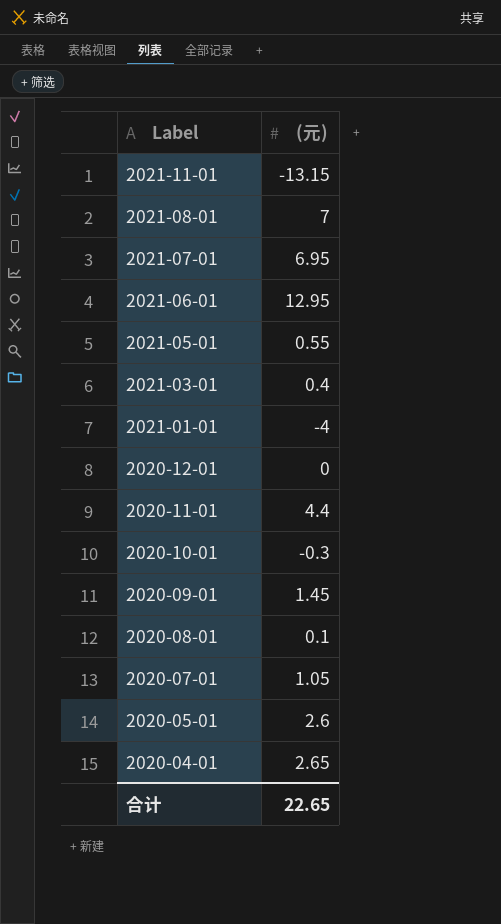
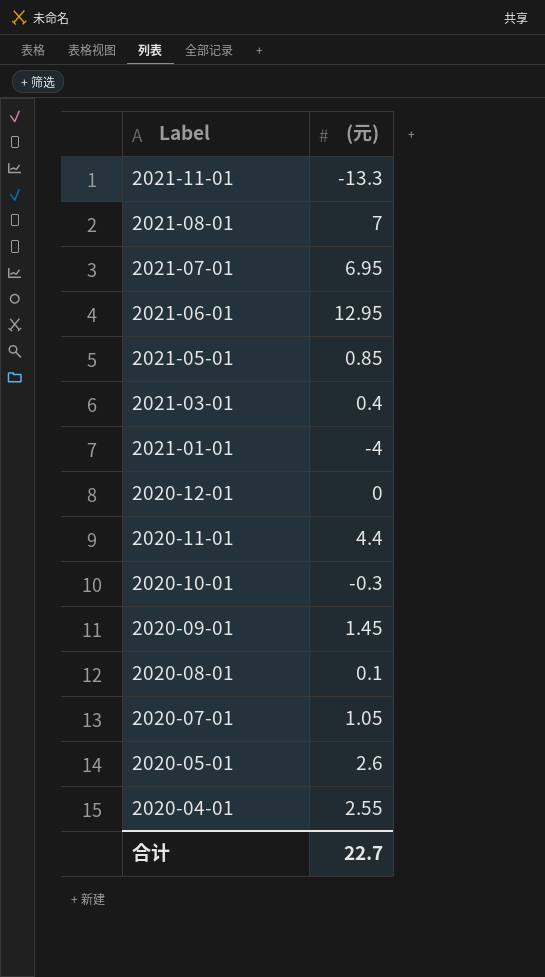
2021-11-01 | (元): -13.15 -> -13.3
2021-05-01 | (元): 0.55 -> 0.85
2020-04-01 | (元): 2.65 -> 2.55
合计 | (元): 22.65 -> 22.7

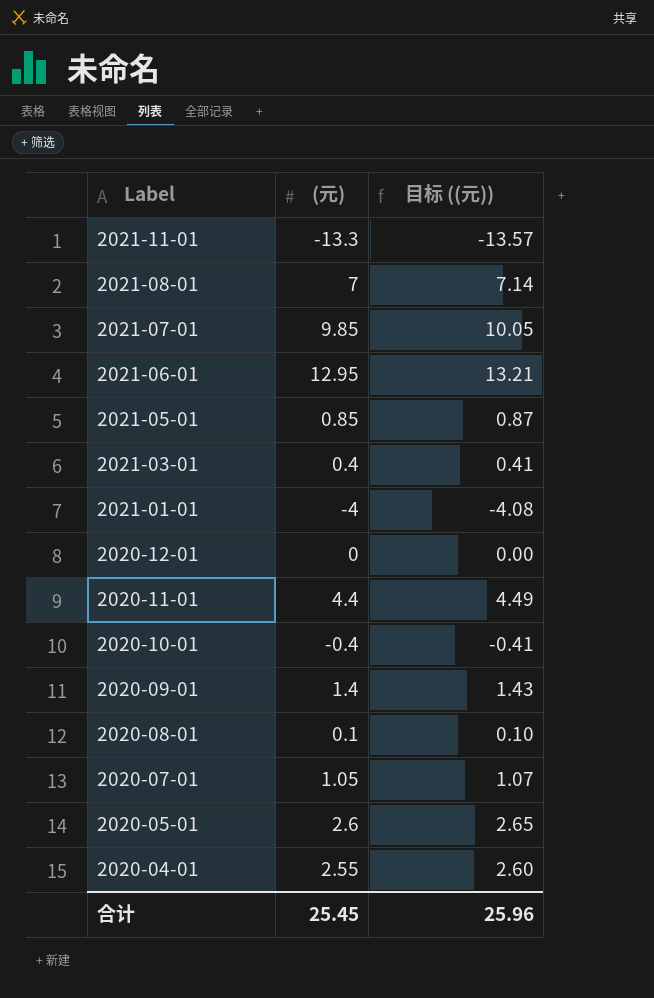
column 目标 ((元)) | formula: none -> [(元)] * 1.02
2021-07-01 | (元): 6.95 -> 9.85
2020-10-01 | (元): -0.3 -> -0.4
2020-09-01 | (元): 1.45 -> 1.4
合计 | (元): 22.7 -> 25.45

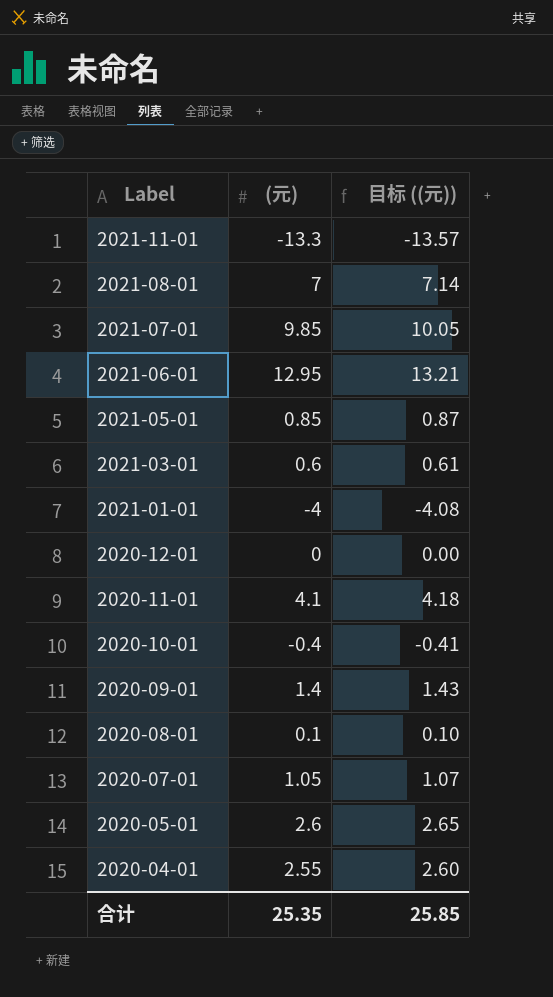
2021-03-01 | (元): 0.4 -> 0.6
2021-03-01 | 目标 ((元)): 0.41 -> 0.61
2020-11-01 | (元): 4.4 -> 4.1
2020-11-01 | 目标 ((元)): 4.49 -> 4.18
合计 | (元): 25.45 -> 25.35
合计 | 目标 ((元)): 25.96 -> 25.85

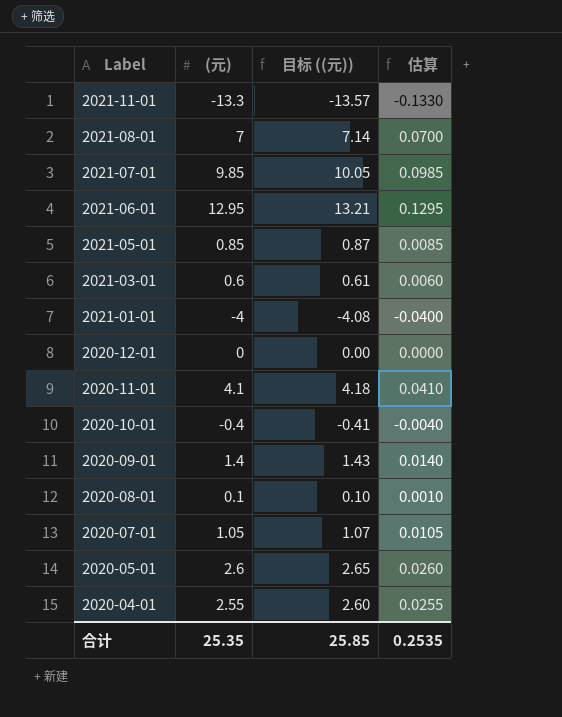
column 估算 | formula: none -> [(元)] * 0.01

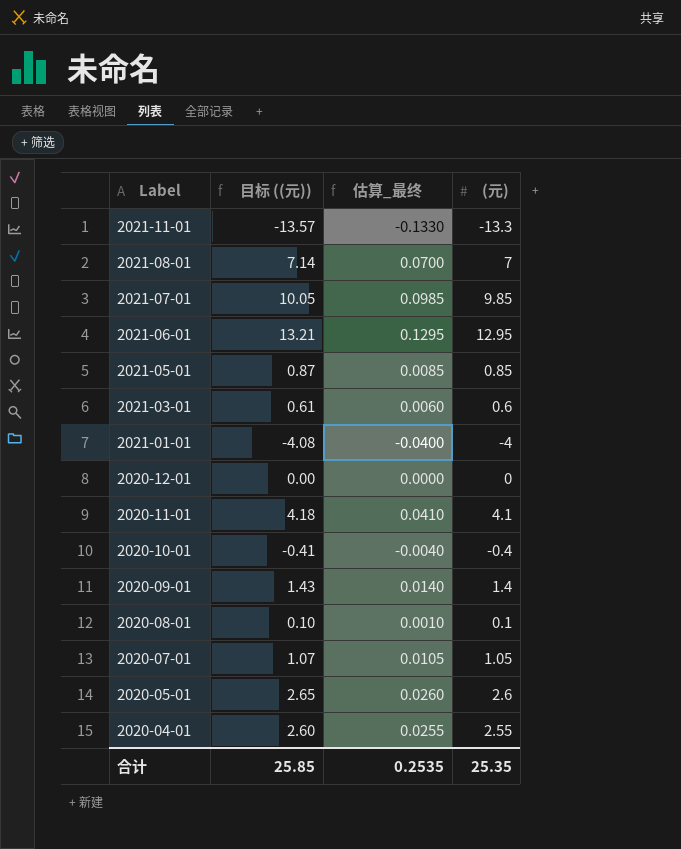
column name: 估算 -> 估算_最终
column (元) | position: 2 -> 4

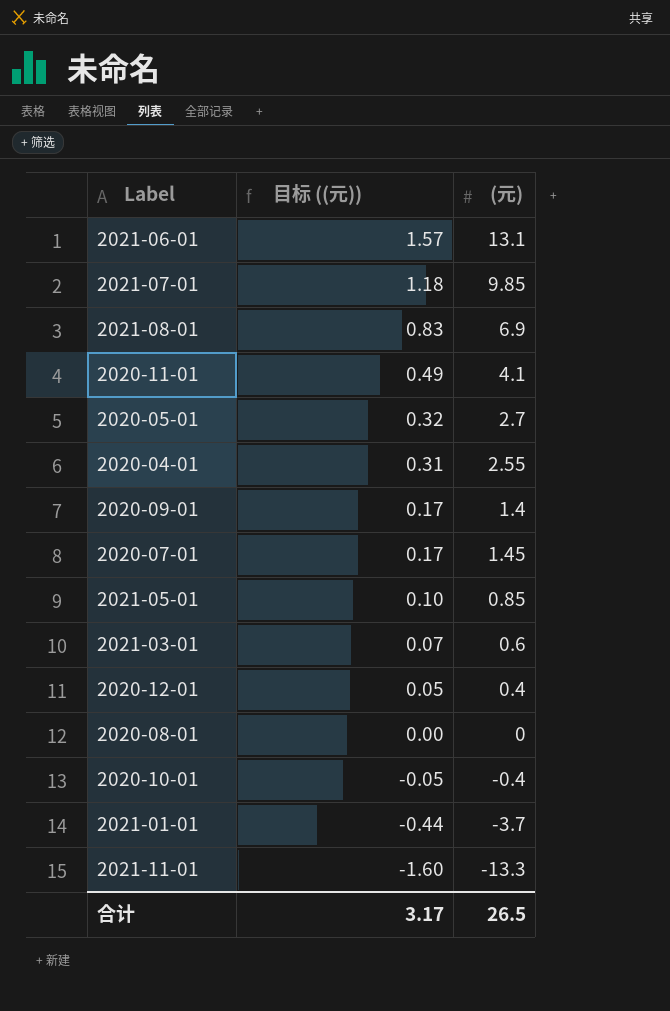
row order: Label descending -> 目标 ((元)) descending
column 估算_最终 | formula: [(元)] * 0.01 -> none
column 目标 ((元)) | formula: [(元)] * 1.02 -> [(元)] * 0.12
2021-06-01 | (元): 12.95 -> 13.1
2021-08-01 | (元): 7 -> 6.9
2020-05-01 | (元): 2.6 -> 2.7
2020-07-01 | (元): 1.05 -> 1.45
2020-12-01 | (元): 0 -> 0.4
2020-08-01 | (元): 0.1 -> 0
2021-01-01 | (元): -4 -> -3.7
合计 | 目标 ((元)): 25.85 -> 3.17
合计 | (元): 25.35 -> 26.5

